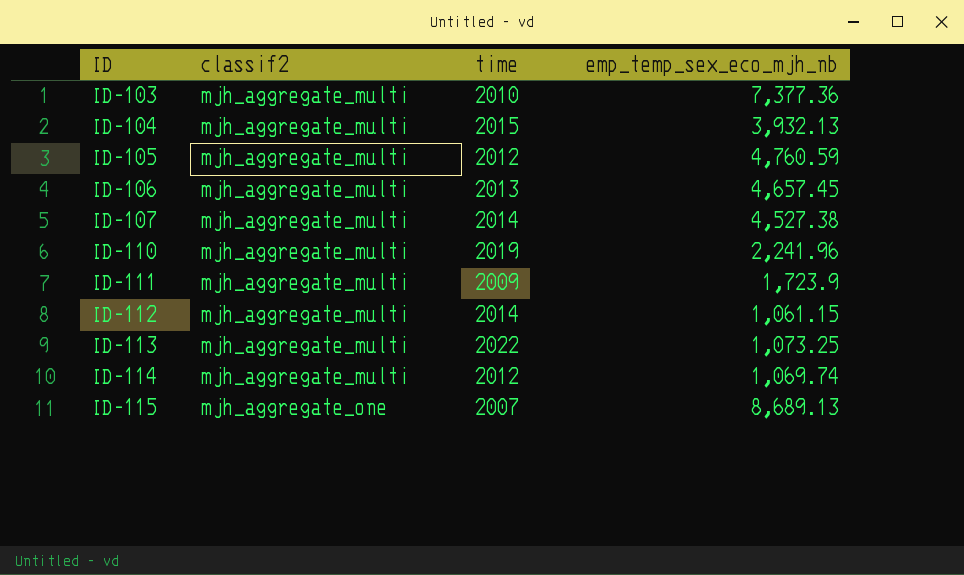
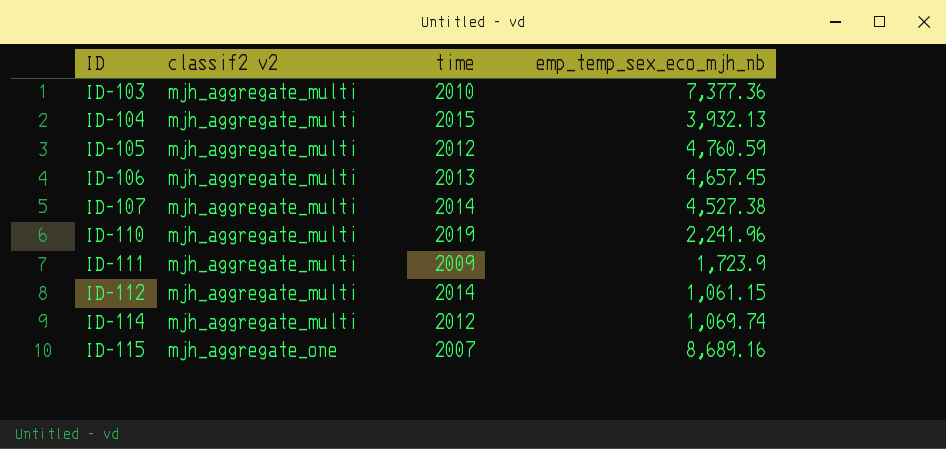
column name: classif2 -> classif2 v2
row ID-113: mjh_aggregate_multi | 2022 | 1,073.25 -> none
ID-115 | emp_temp_sex_eco_mjh_nb: 8,689.13 -> 8,689.16

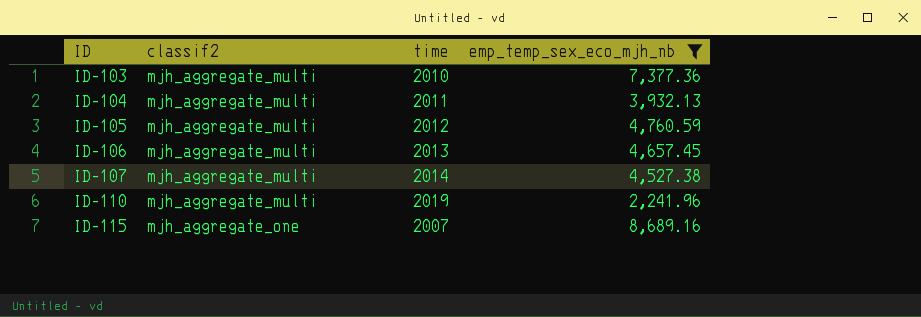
filter: none -> emp_temp_sex_eco_mjh_nb >= 2,241.96
column name: classif2 v2 -> classif2
ID-104 | time: 2015 -> 2011

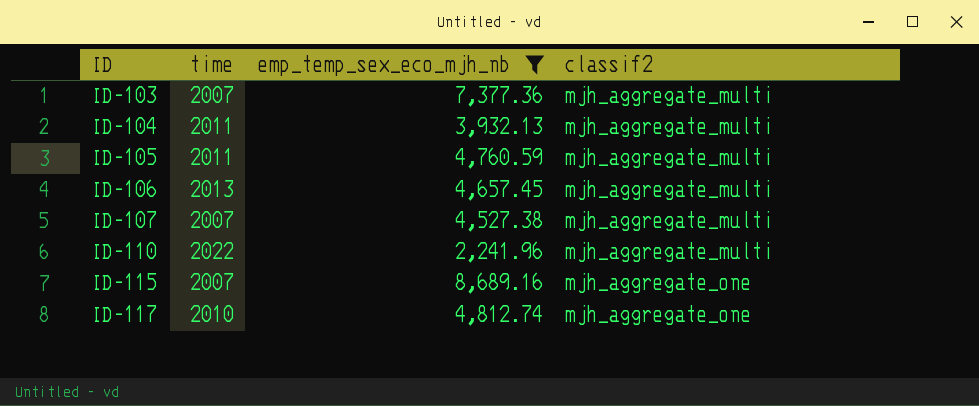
column classif2 | position: 2 -> 4
ID-103 | time: 2010 -> 2007
ID-105 | time: 2012 -> 2011
ID-107 | time: 2014 -> 2007
ID-110 | time: 2019 -> 2022
row ID-117: none -> 2010 | 4,812.74 | mjh_aggregate_one

